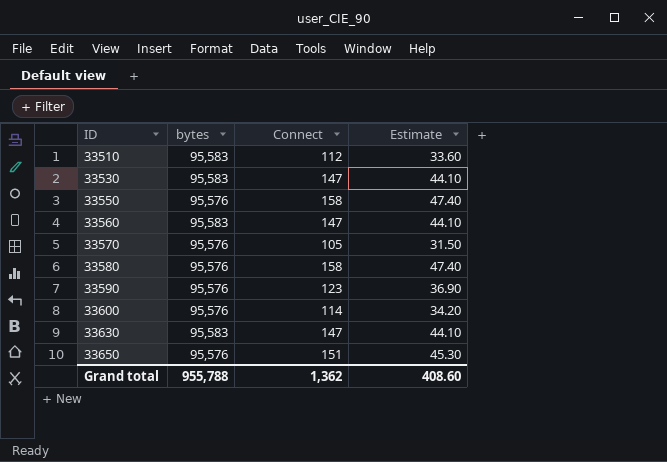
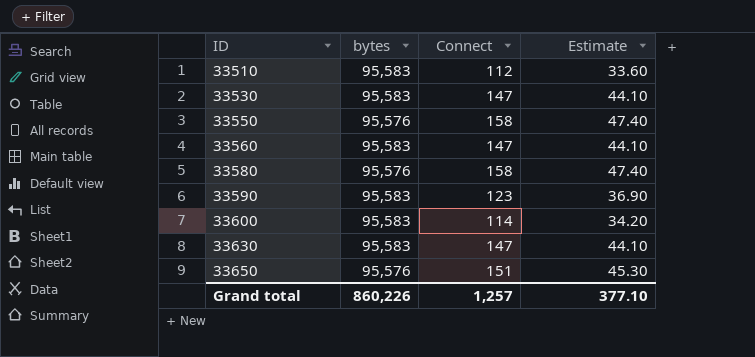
row 33570: 95,576 | 105 | 31.50 -> none
33590 | bytes: 95,576 -> 95,583
33600 | bytes: 95,576 -> 95,583
Grand total | bytes: 955,788 -> 860,226
Grand total | Connect: 1,362 -> 1,257
Grand total | Estimate: 408.60 -> 377.10

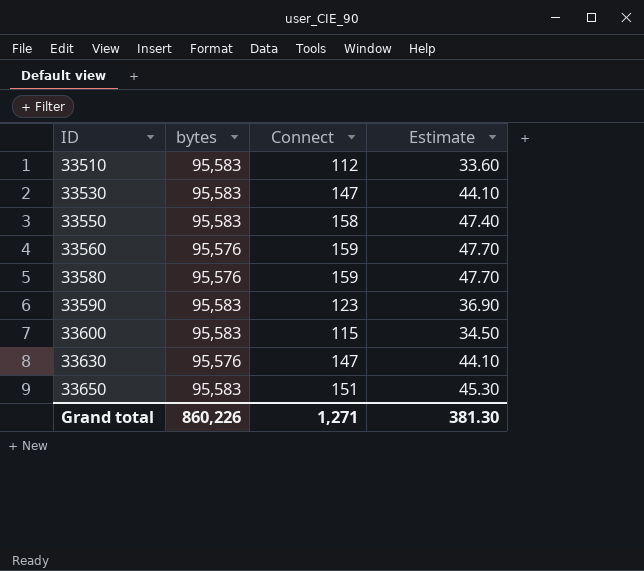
33550 | bytes: 95,576 -> 95,583
33560 | bytes: 95,583 -> 95,576
33560 | Connect: 147 -> 159
33560 | Estimate: 44.10 -> 47.70
33580 | Connect: 158 -> 159
33580 | Estimate: 47.40 -> 47.70
33600 | Connect: 114 -> 115
33600 | Estimate: 34.20 -> 34.50
33630 | bytes: 95,583 -> 95,576
33650 | bytes: 95,576 -> 95,583
Grand total | Connect: 1,257 -> 1,271
Grand total | Estimate: 377.10 -> 381.30

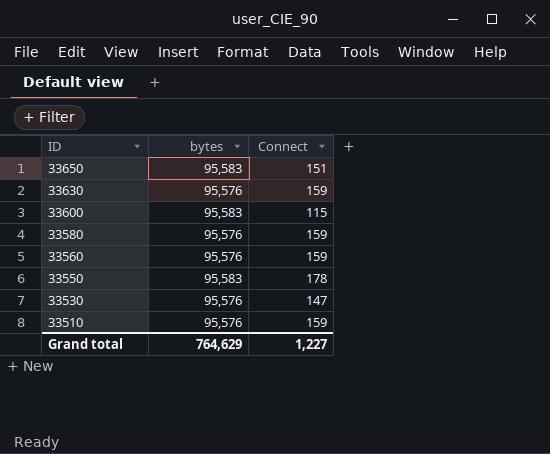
row order: ID ascending -> ID descending
column Estimate | formula: [Connect] * 0.3 -> none
row 33590: 95,583 | 123 | 36.90 -> none
33630 | Connect: 147 -> 159
33550 | Connect: 158 -> 178
33530 | bytes: 95,583 -> 95,576
33510 | bytes: 95,583 -> 95,576
33510 | Connect: 112 -> 159
Grand total | bytes: 860,226 -> 764,629
Grand total | Connect: 1,271 -> 1,227

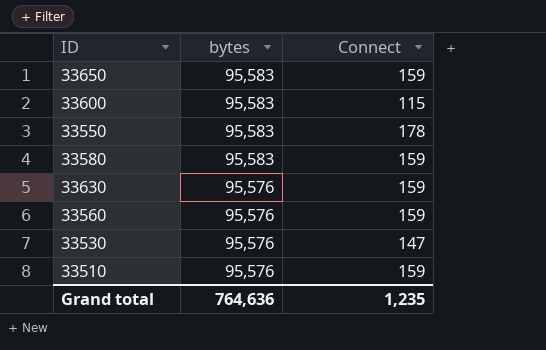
row order: ID descending -> bytes descending
33650 | Connect: 151 -> 159
33580 | bytes: 95,576 -> 95,583
Grand total | bytes: 764,629 -> 764,636
Grand total | Connect: 1,227 -> 1,235

